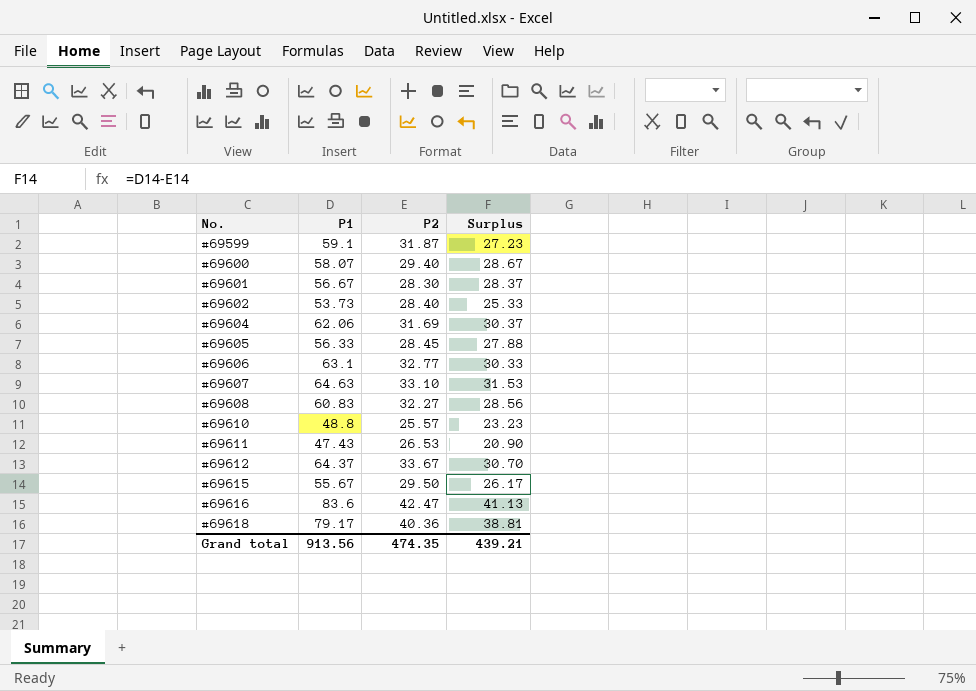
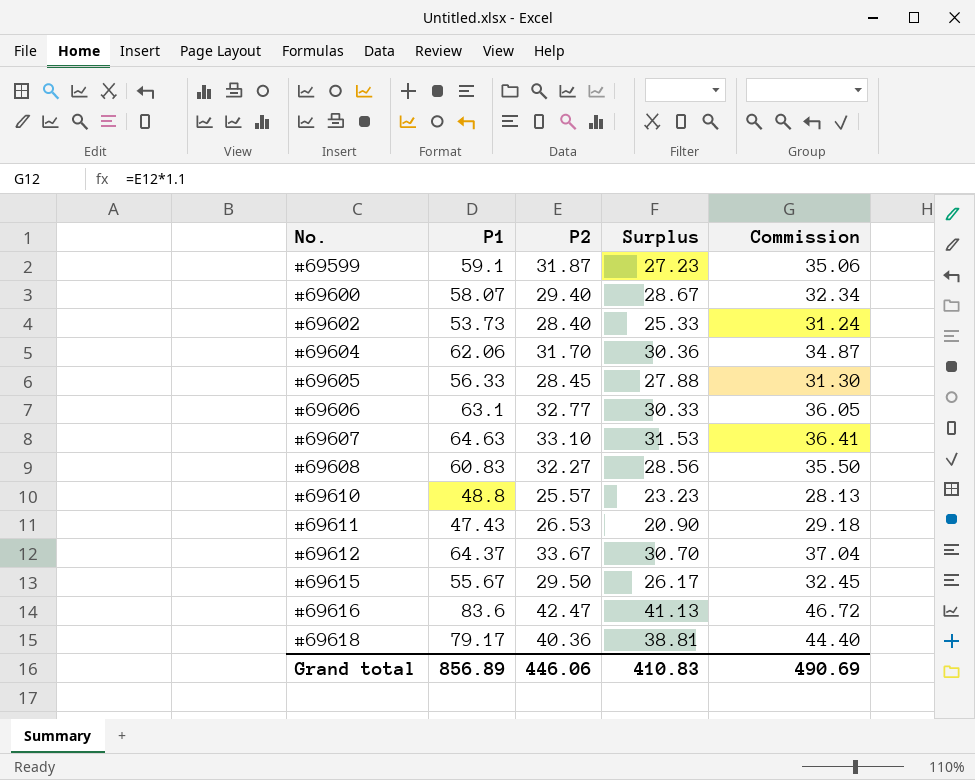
column Commission | formula: none -> [P2] * 1.1
row #69601: 56.67 | 28.30 | 28.37 -> none
#69604 | P2: 31.69 -> 31.70
#69604 | Surplus: 30.37 -> 30.36
Grand total | P1: 913.56 -> 856.89
Grand total | P2: 474.35 -> 446.06
Grand total | Surplus: 439.21 -> 410.83

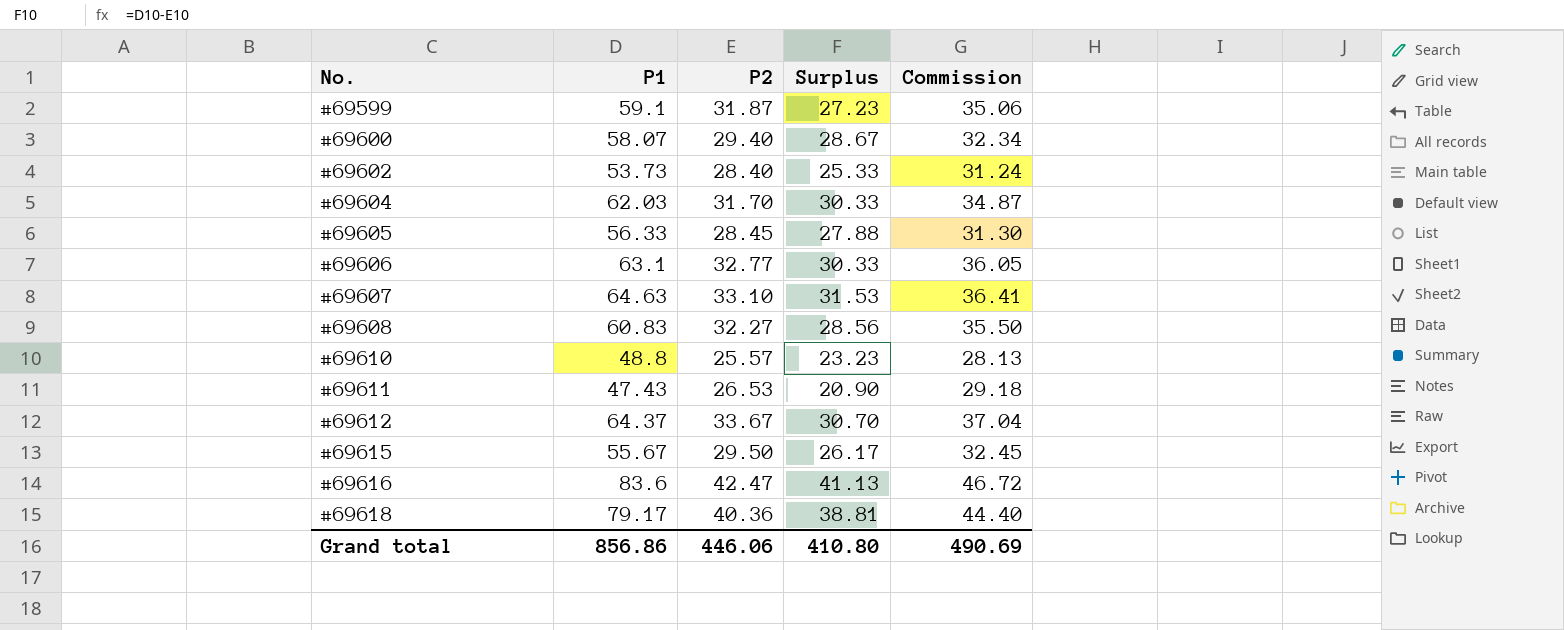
#69604 | P1: 62.06 -> 62.03
#69604 | Surplus: 30.36 -> 30.33
Grand total | P1: 856.89 -> 856.86
Grand total | Surplus: 410.83 -> 410.80

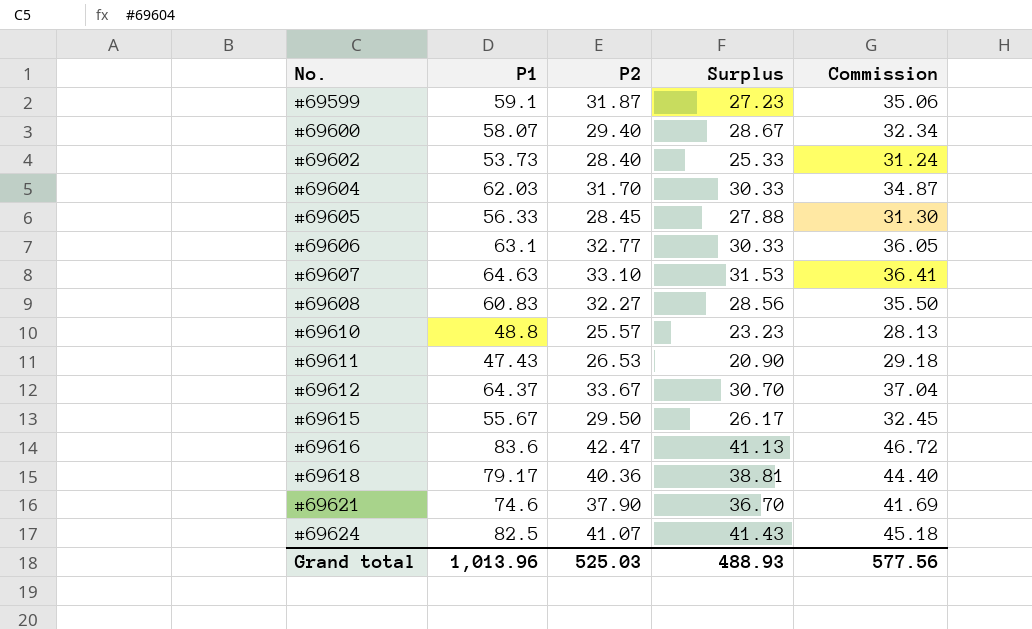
row #69621: none -> 74.6 | 37.90 | 36.70 | 41.69
row #69624: none -> 82.5 | 41.07 | 41.43 | 45.18
Grand total | P1: 856.86 -> 1,013.96
Grand total | P2: 446.06 -> 525.03
Grand total | Surplus: 410.80 -> 488.93
Grand total | Commission: 490.69 -> 577.56

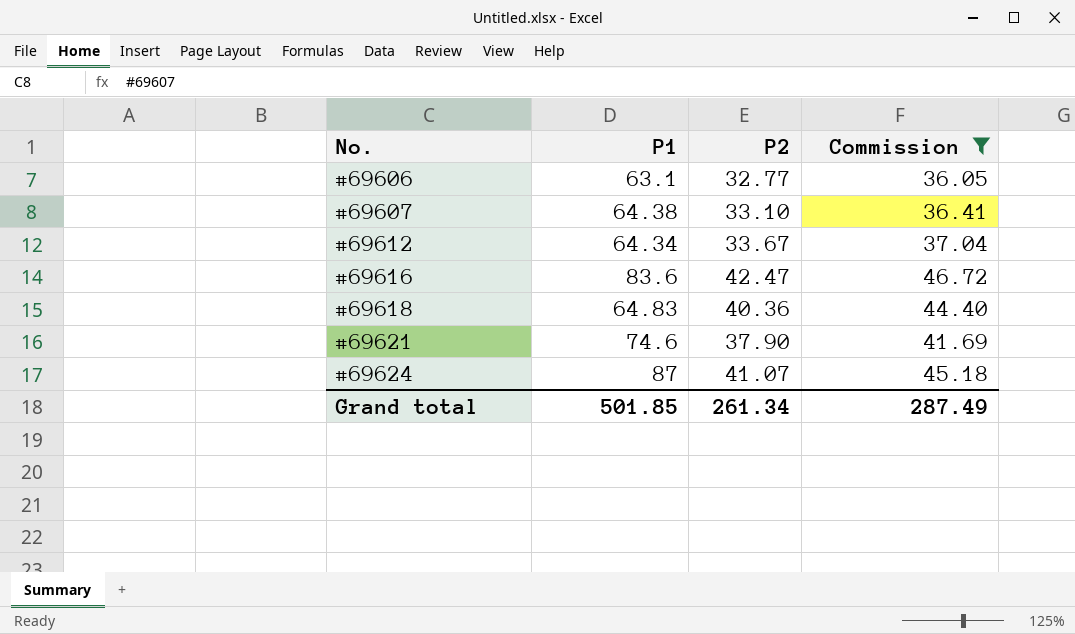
filter: none -> Commission >= 36.05
column Surplus | formula: [P1] - [P2] -> none
#69607 | P1: 64.63 -> 64.38
#69612 | P1: 64.37 -> 64.34
#69618 | P1: 79.17 -> 64.83
#69624 | P1: 82.5 -> 87
Grand total | P1: 1,013.96 -> 501.85
Grand total | P2: 525.03 -> 261.34
Grand total | Commission: 577.56 -> 287.49

